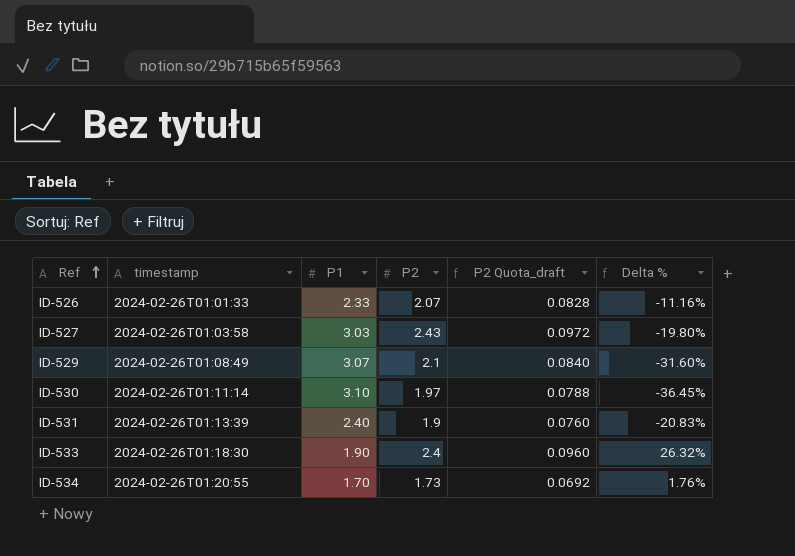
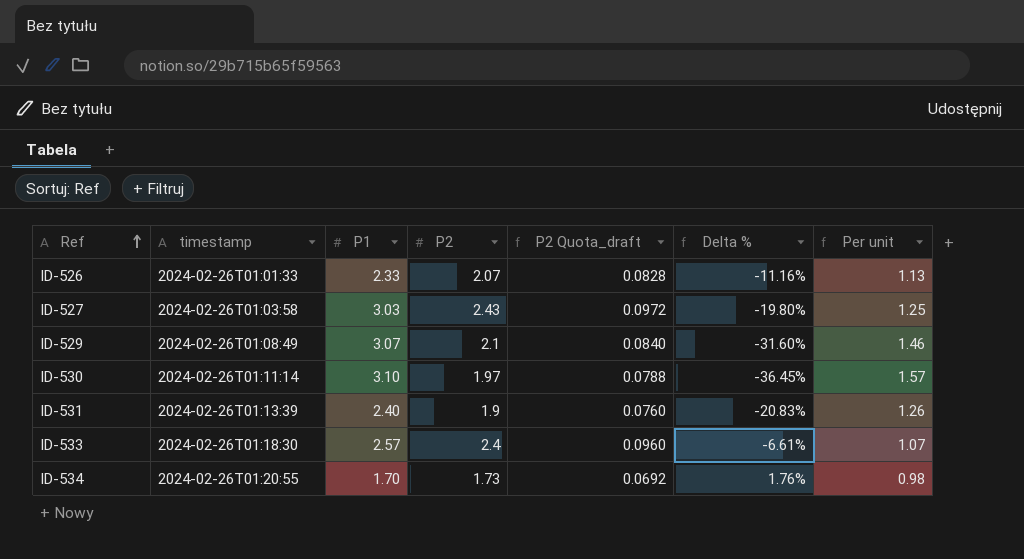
column Per unit | formula: none -> [P1] / [P2]
ID-533 | P1: 1.90 -> 2.57
ID-533 | Delta %: 26.32% -> -6.61%

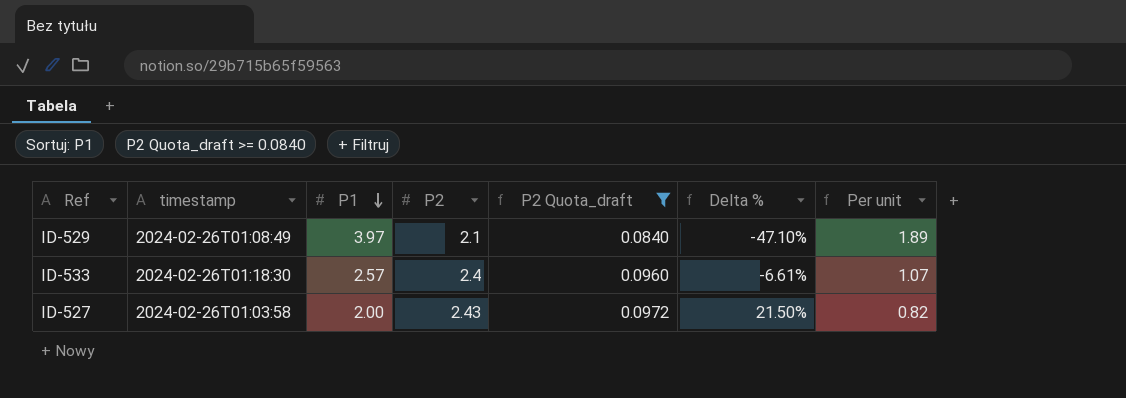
filter: none -> P2 Quota_draft >= 0.0840
row order: Ref ascending -> P1 descending
ID-529 | P1: 3.07 -> 3.97
ID-529 | Delta %: -31.60% -> -47.10%
ID-529 | Per unit: 1.46 -> 1.89
ID-527 | P1: 3.03 -> 2.00
ID-527 | Delta %: -19.80% -> 21.50%
ID-527 | Per unit: 1.25 -> 0.82

